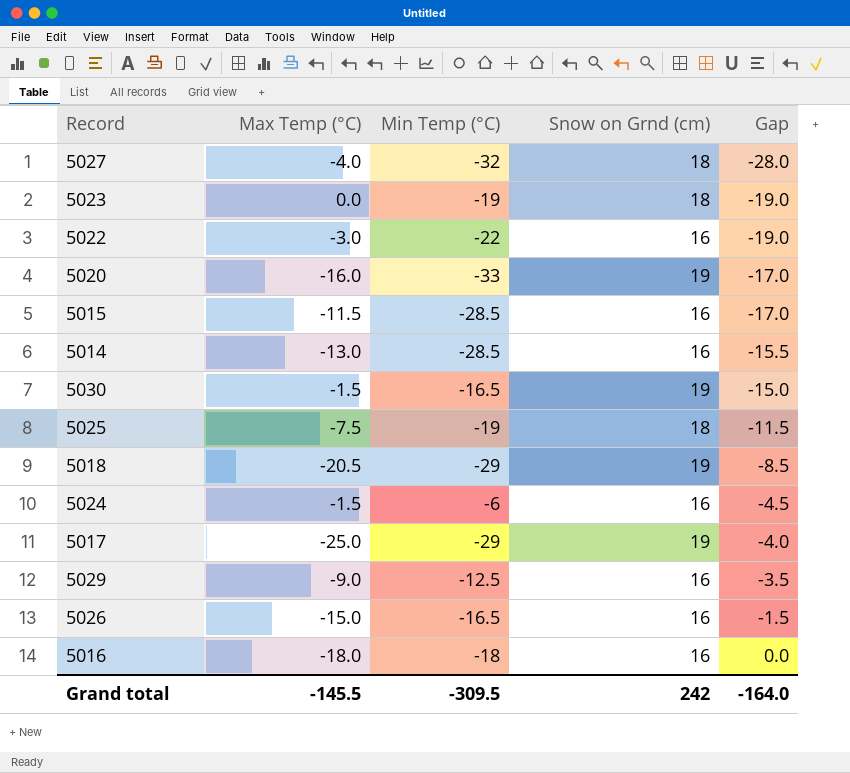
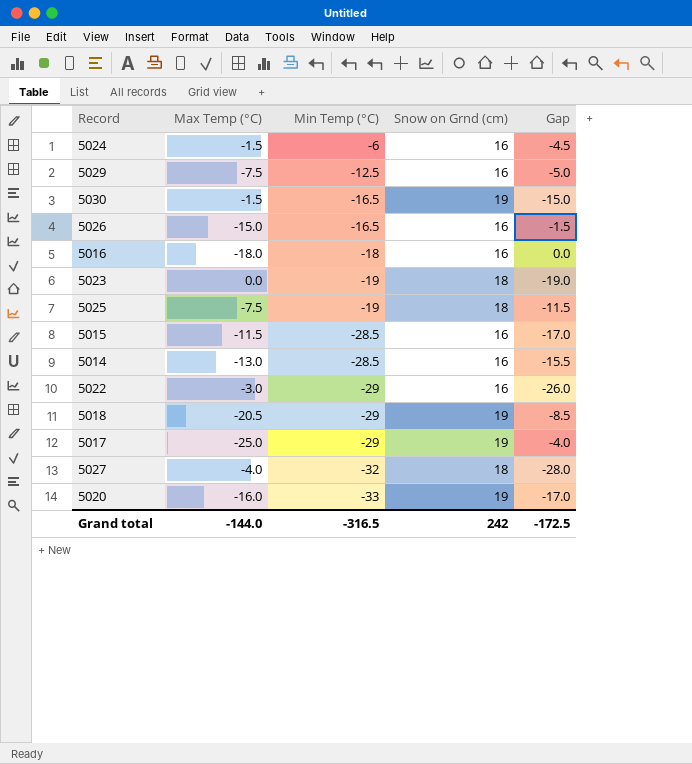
row order: Gap ascending -> Min Temp (°C) descending
5029 | Max Temp (°C): -9.0 -> -7.5
5029 | Gap: -3.5 -> -5.0
5022 | Min Temp (°C): -22 -> -29
5022 | Gap: -19.0 -> -26.0
Grand total | Max Temp (°C): -145.5 -> -144.0
Grand total | Min Temp (°C): -309.5 -> -316.5
Grand total | Gap: -164.0 -> -172.5

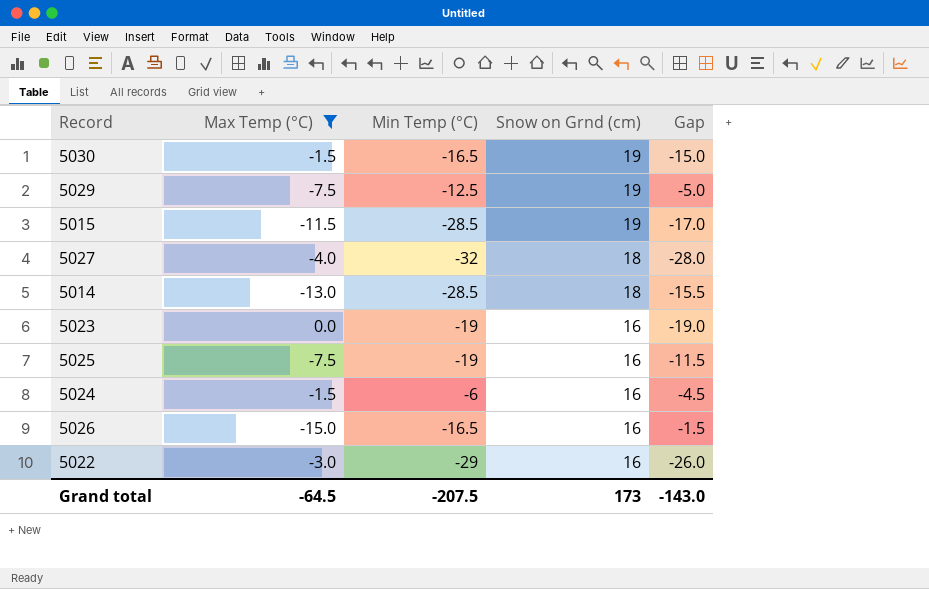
filter: none -> Max Temp (°C) >= -15.0
row order: Min Temp (°C) descending -> Snow on Grnd (cm) descending
5029 | Snow on Grnd (cm): 16 -> 19
5015 | Snow on Grnd (cm): 16 -> 19
5014 | Snow on Grnd (cm): 16 -> 18
5023 | Snow on Grnd (cm): 18 -> 16
5025 | Snow on Grnd (cm): 18 -> 16
Grand total | Max Temp (°C): -144.0 -> -64.5
Grand total | Min Temp (°C): -316.5 -> -207.5
Grand total | Snow on Grnd (cm): 242 -> 173
Grand total | Gap: -172.5 -> -143.0

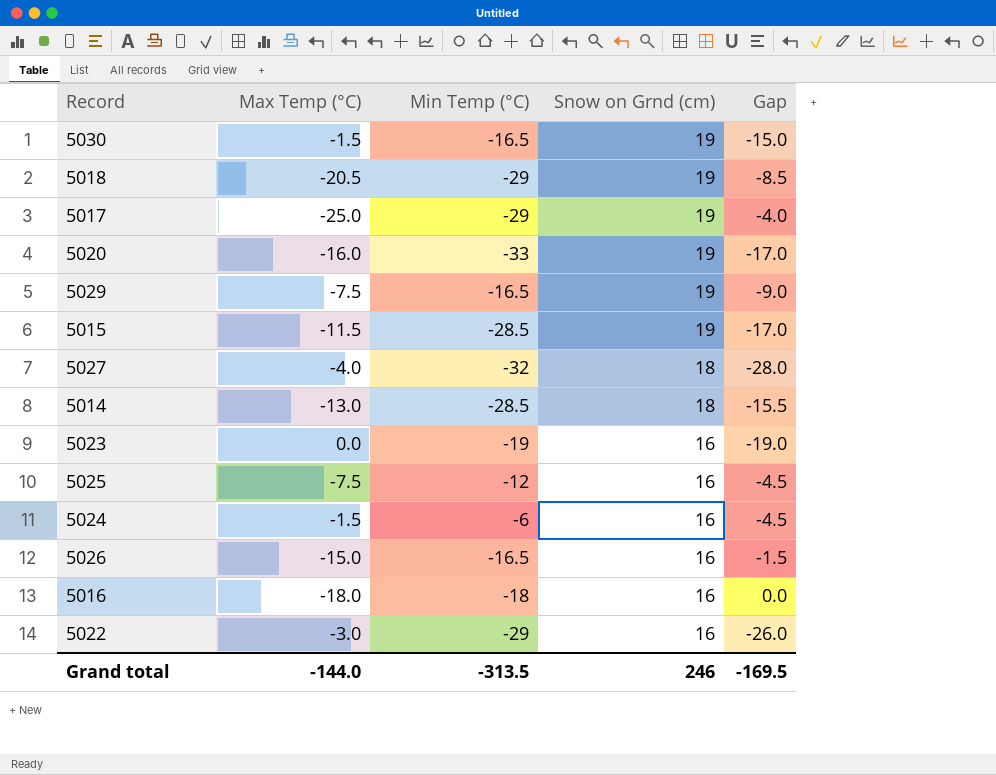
filter: Max Temp (°C) >= -15.0 -> none
5029 | Min Temp (°C): -12.5 -> -16.5
5029 | Gap: -5.0 -> -9.0
5025 | Min Temp (°C): -19 -> -12
5025 | Gap: -11.5 -> -4.5
Grand total | Max Temp (°C): -64.5 -> -144.0
Grand total | Min Temp (°C): -207.5 -> -313.5
Grand total | Snow on Grnd (cm): 173 -> 246
Grand total | Gap: -143.0 -> -169.5

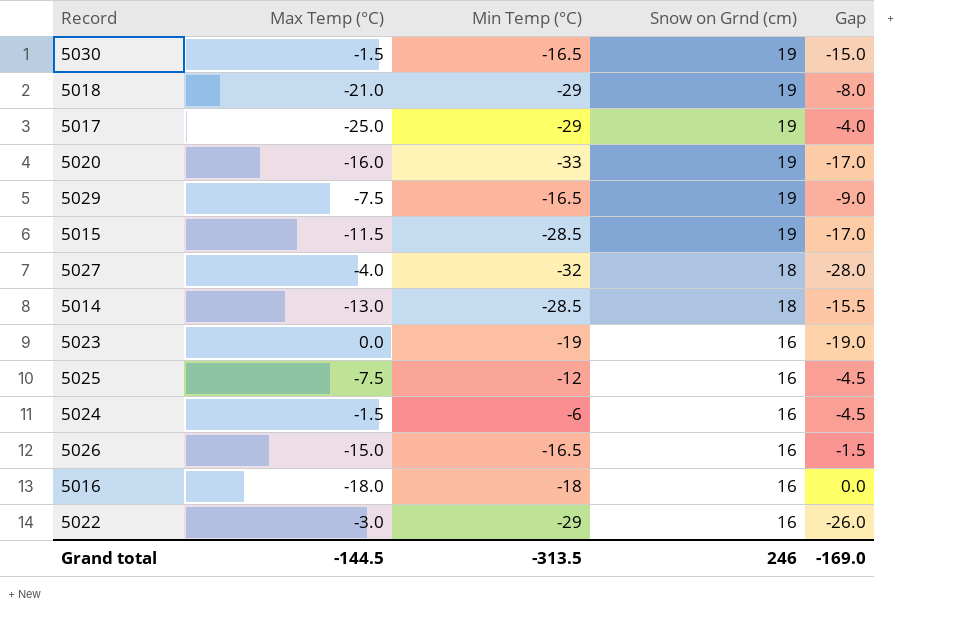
5018 | Max Temp (°C): -20.5 -> -21.0
5018 | Gap: -8.5 -> -8.0
Grand total | Max Temp (°C): -144.0 -> -144.5
Grand total | Gap: -169.5 -> -169.0

